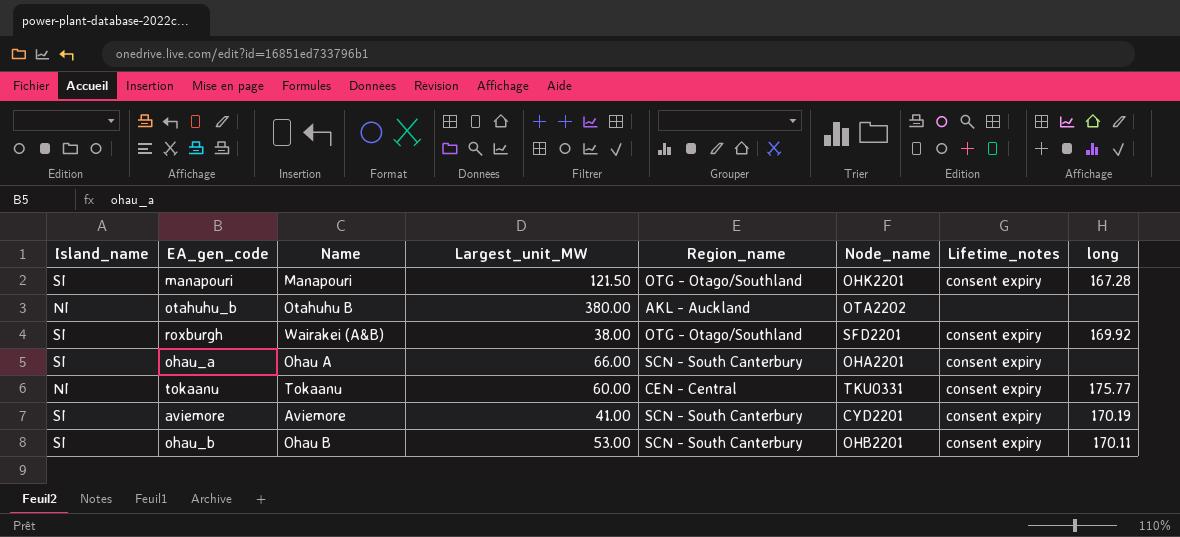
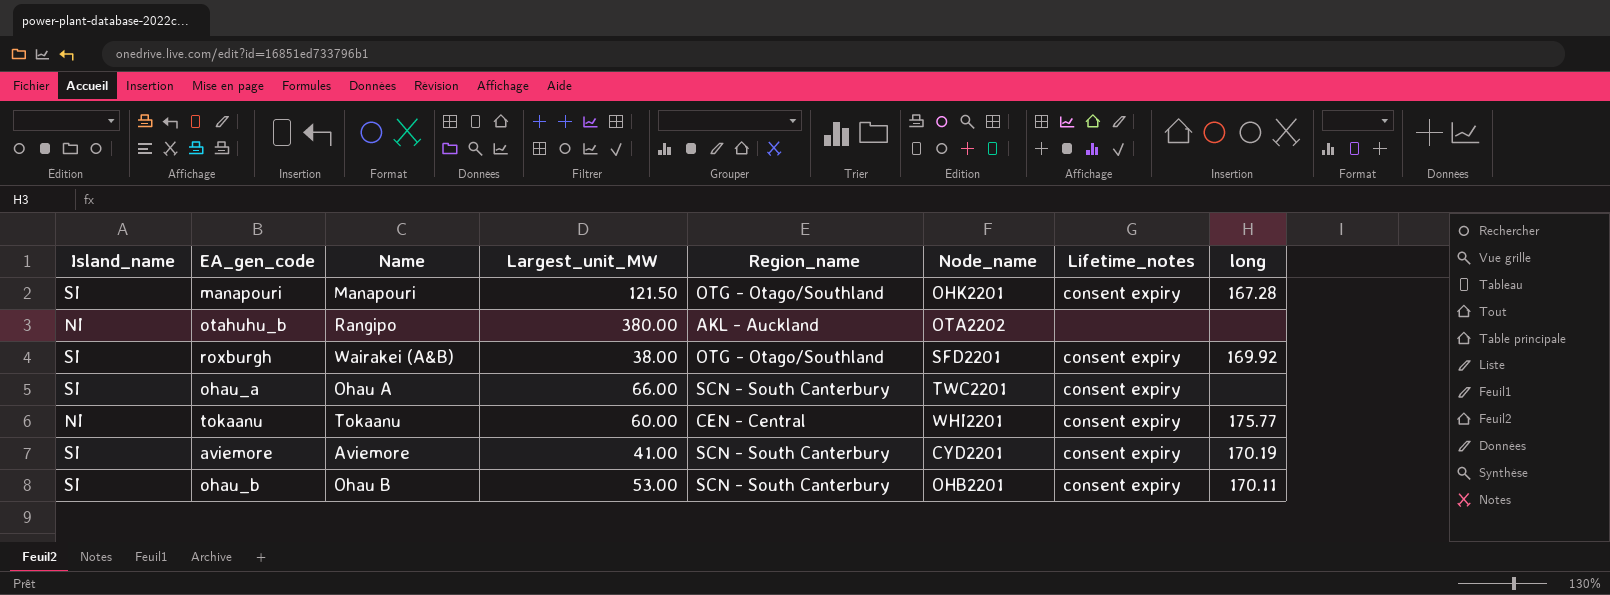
otahuhu_b | Name: Otahuhu B -> Rangipo
ohau_a | Node_name: OHA2201 -> TWC2201
tokaanu | Node_name: TKU0331 -> WHI2201

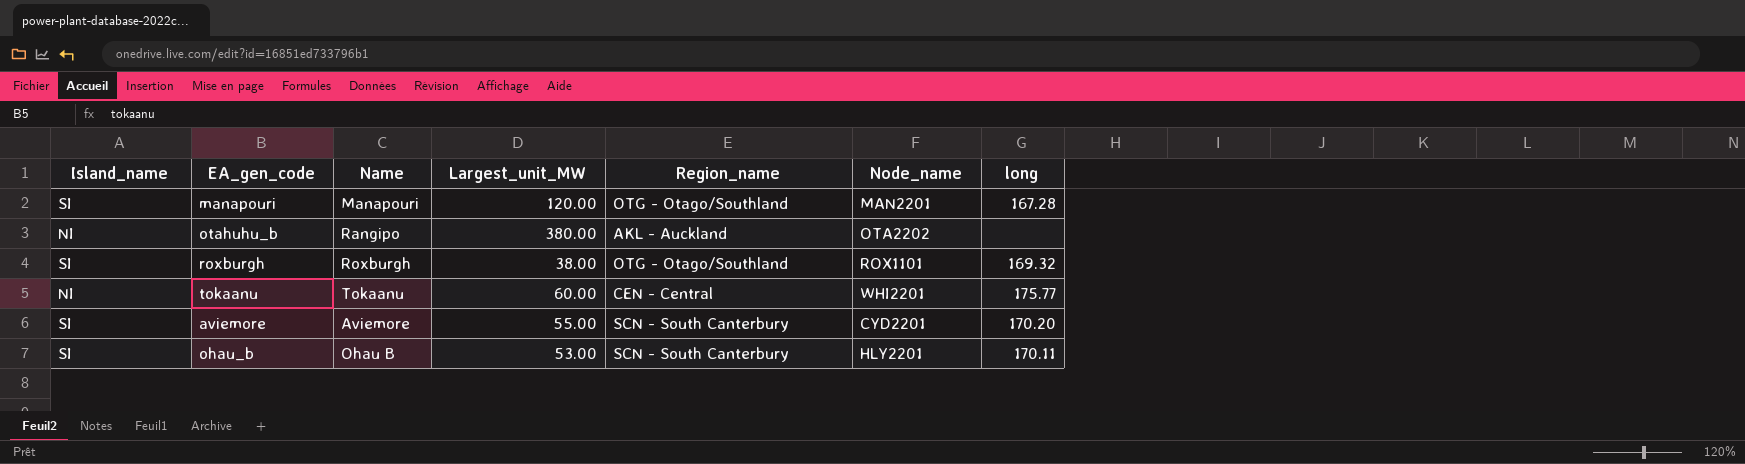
column Lifetime_notes | position: 7 -> none
row ohau_a: SI | Ohau A | 66.00 | SCN - South Canterbury | TWC2201 | consent expiry | none -> none
manapouri | Largest_unit_MW: 121.50 -> 120.00
manapouri | Node_name: OHK2201 -> MAN2201
roxburgh | Name: Wairakei (A&B) -> Roxburgh
roxburgh | Node_name: SFD2201 -> ROX1101
roxburgh | long: 169.92 -> 169.32
aviemore | Largest_unit_MW: 41.00 -> 55.00
aviemore | long: 170.19 -> 170.20
ohau_b | Node_name: OHB2201 -> HLY2201

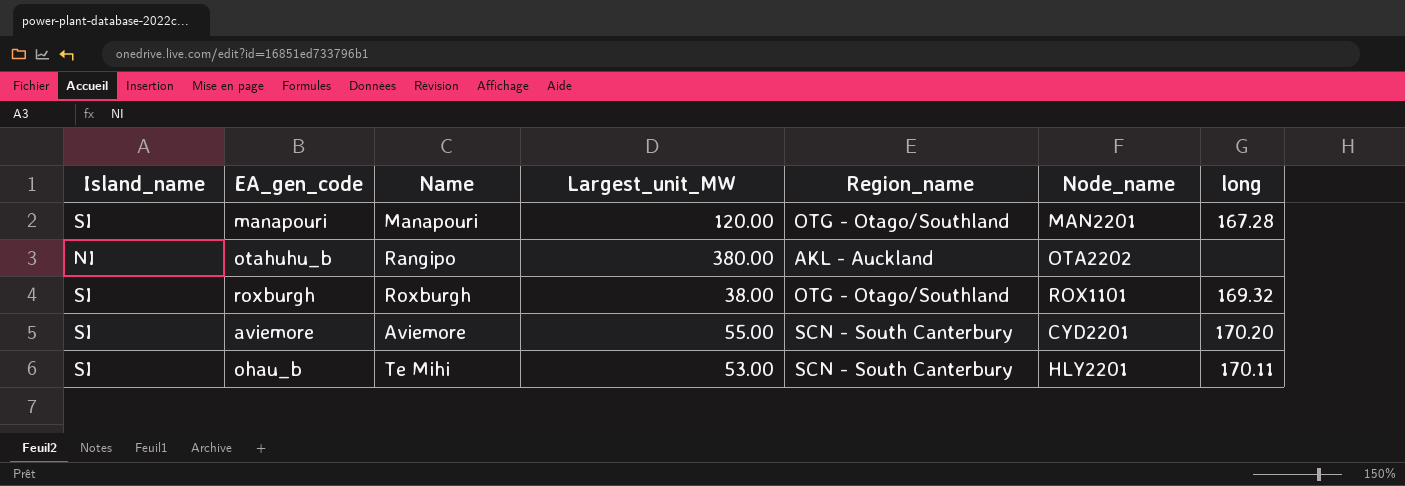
row tokaanu: NI | Tokaanu | 60.00 | CEN - Central | WHI2201 | 175.77 -> none
ohau_b | Name: Ohau B -> Te Mihi

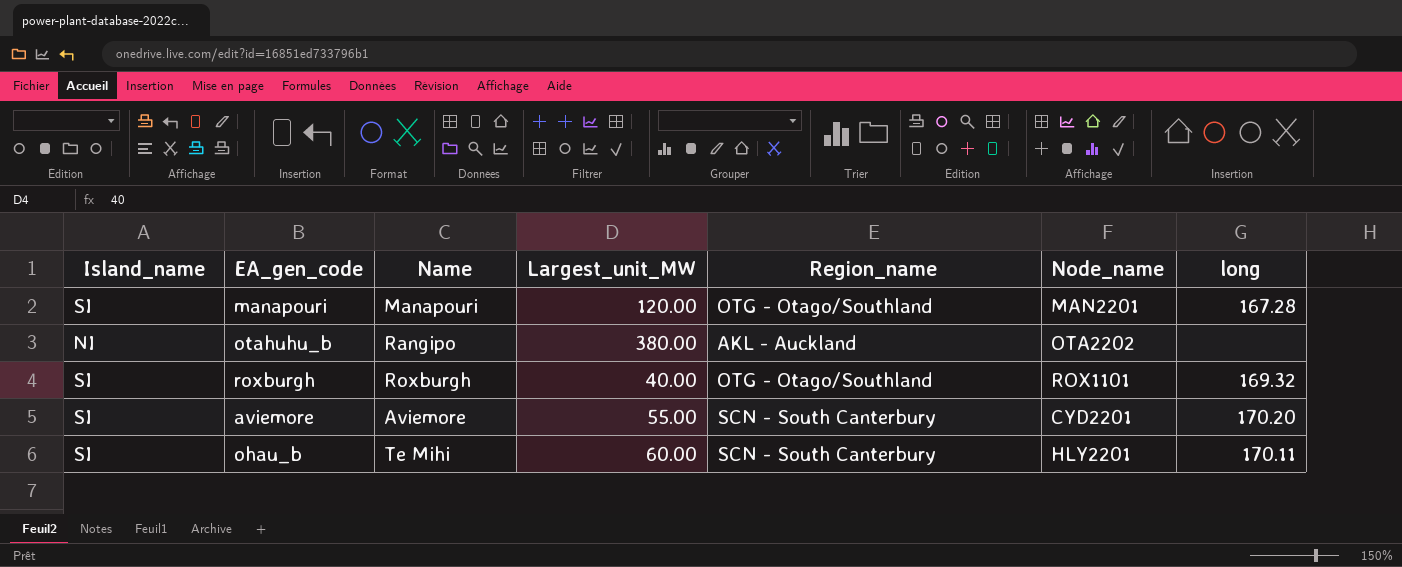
roxburgh | Largest_unit_MW: 38.00 -> 40.00
ohau_b | Largest_unit_MW: 53.00 -> 60.00

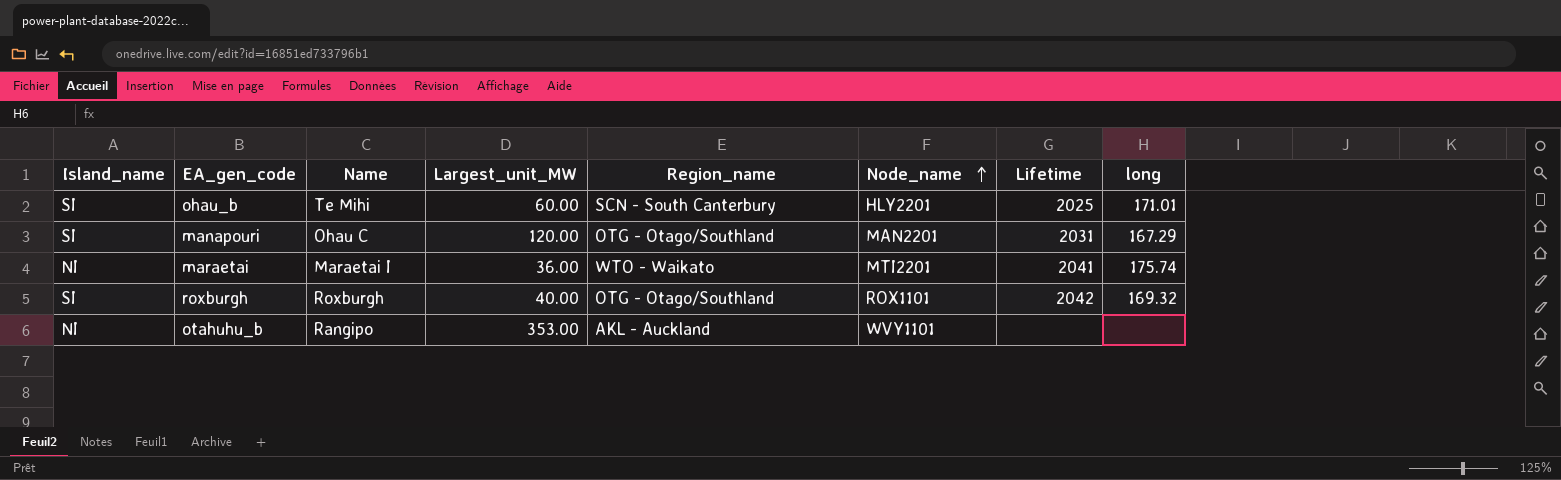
row order: none -> Node_name ascending
column Lifetime | position: none -> 7
row aviemore: SI | Aviemore | 55.00 | SCN - South Canterbury | CYD2201 | 170.20 -> none
ohau_b | long: 170.11 -> 171.01
manapouri | Name: Manapouri -> Ohau C
manapouri | long: 167.28 -> 167.29
row maraetai: none -> NI | Maraetai I | 36.00 | WTO - Waikato | MTI2201 | 2041 | 175.74
otahuhu_b | Largest_unit_MW: 380.00 -> 353.00
otahuhu_b | Node_name: OTA2202 -> WVY1101

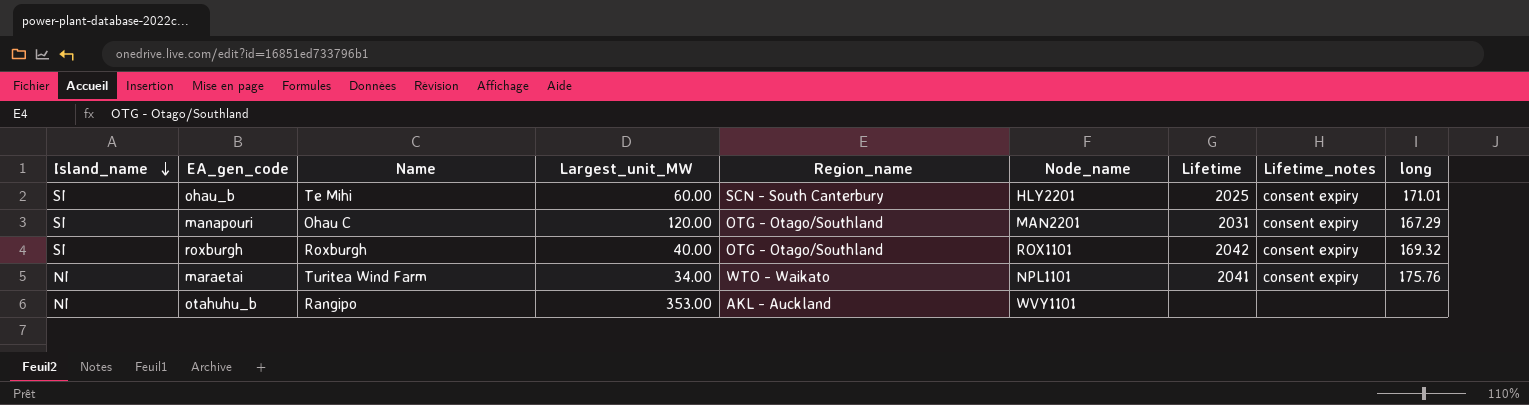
row order: Node_name ascending -> Island_name descending
column Lifetime_notes | position: none -> 8
maraetai | Name: Maraetai I -> Turitea Wind Farm
maraetai | Largest_unit_MW: 36.00 -> 34.00
maraetai | Node_name: MTI2201 -> NPL1101
maraetai | long: 175.74 -> 175.76

